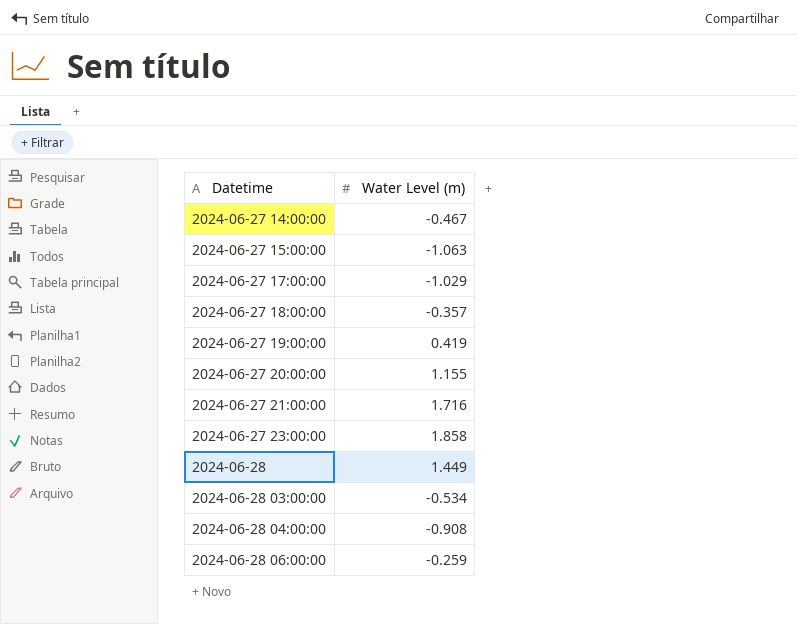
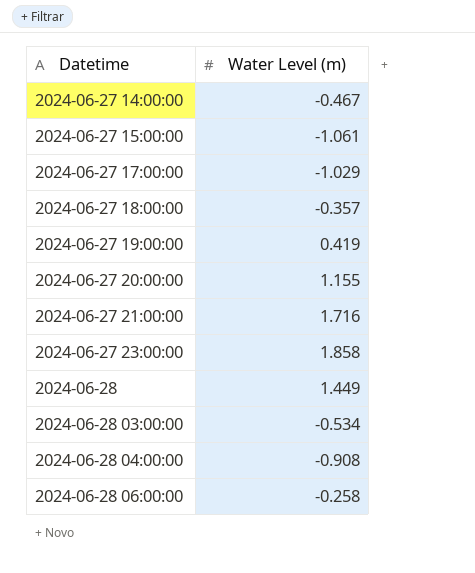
2024-06-27 15:00:00 | Water Level (m): -1.063 -> -1.061
2024-06-28 06:00:00 | Water Level (m): -0.259 -> -0.258

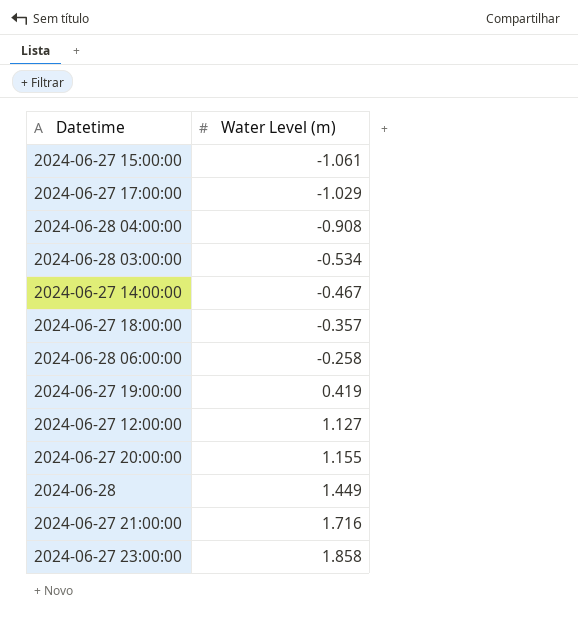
row order: Datetime ascending -> Water Level (m) ascending
row 2024-06-27 12:00:00: none -> 1.127

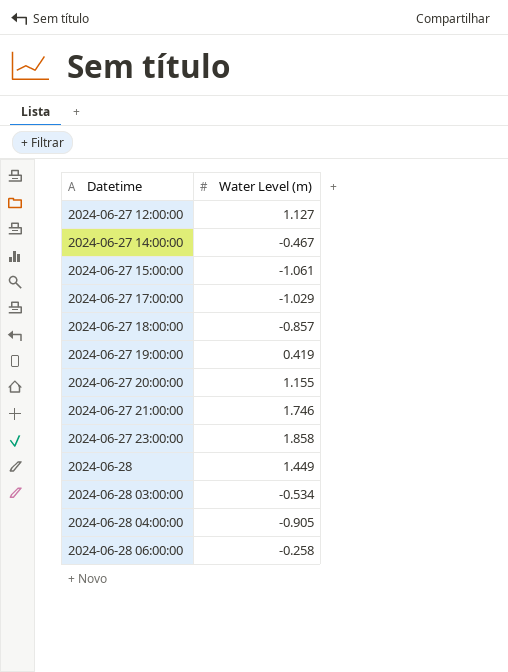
row order: Water Level (m) ascending -> Datetime ascending
2024-06-27 18:00:00 | Water Level (m): -0.357 -> -0.857
2024-06-27 21:00:00 | Water Level (m): 1.716 -> 1.746
2024-06-28 04:00:00 | Water Level (m): -0.908 -> -0.905

